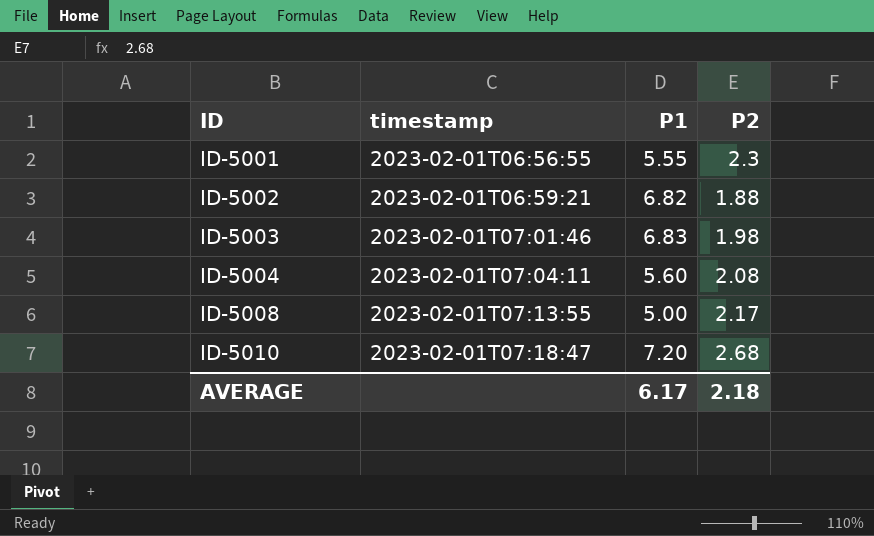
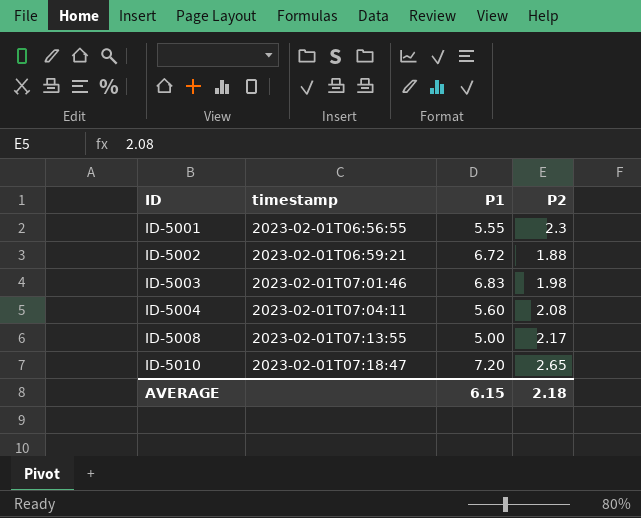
ID-5002 | P1: 6.82 -> 6.72
ID-5010 | P2: 2.68 -> 2.65
AVERAGE | P1: 6.17 -> 6.15

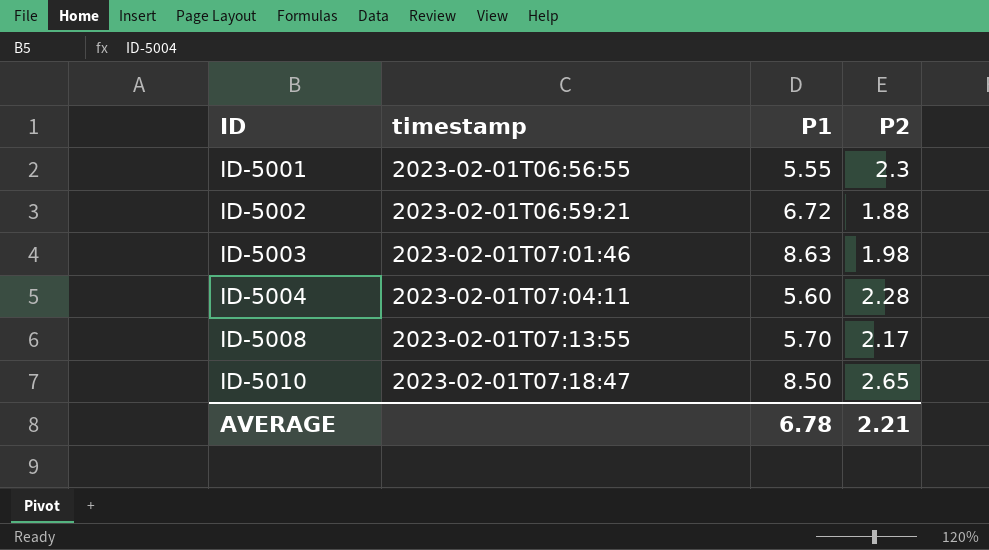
ID-5003 | P1: 6.83 -> 8.63
ID-5004 | P2: 2.08 -> 2.28
ID-5008 | P1: 5.00 -> 5.70
ID-5010 | P1: 7.20 -> 8.50
AVERAGE | P1: 6.15 -> 6.78
AVERAGE | P2: 2.18 -> 2.21

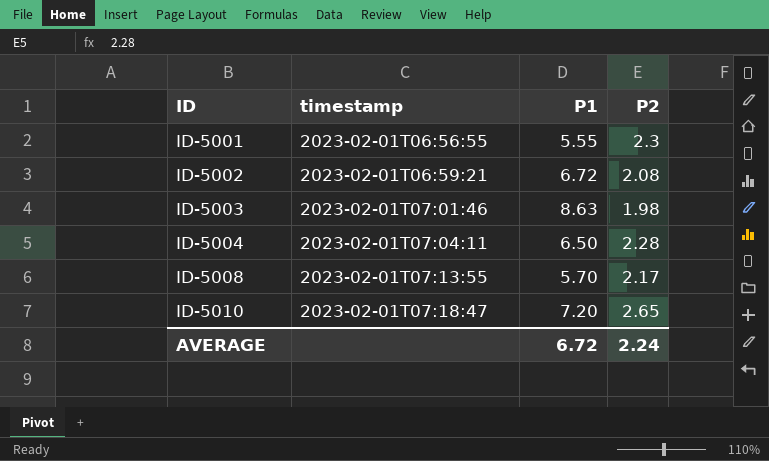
ID-5002 | P2: 1.88 -> 2.08
ID-5004 | P1: 5.60 -> 6.50
ID-5010 | P1: 8.50 -> 7.20
AVERAGE | P1: 6.78 -> 6.72
AVERAGE | P2: 2.21 -> 2.24

